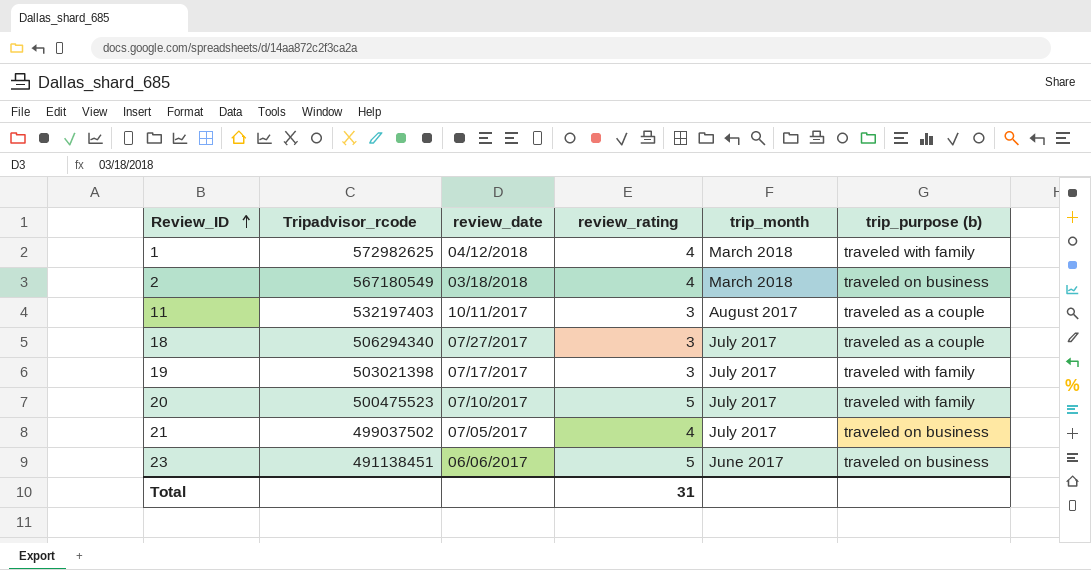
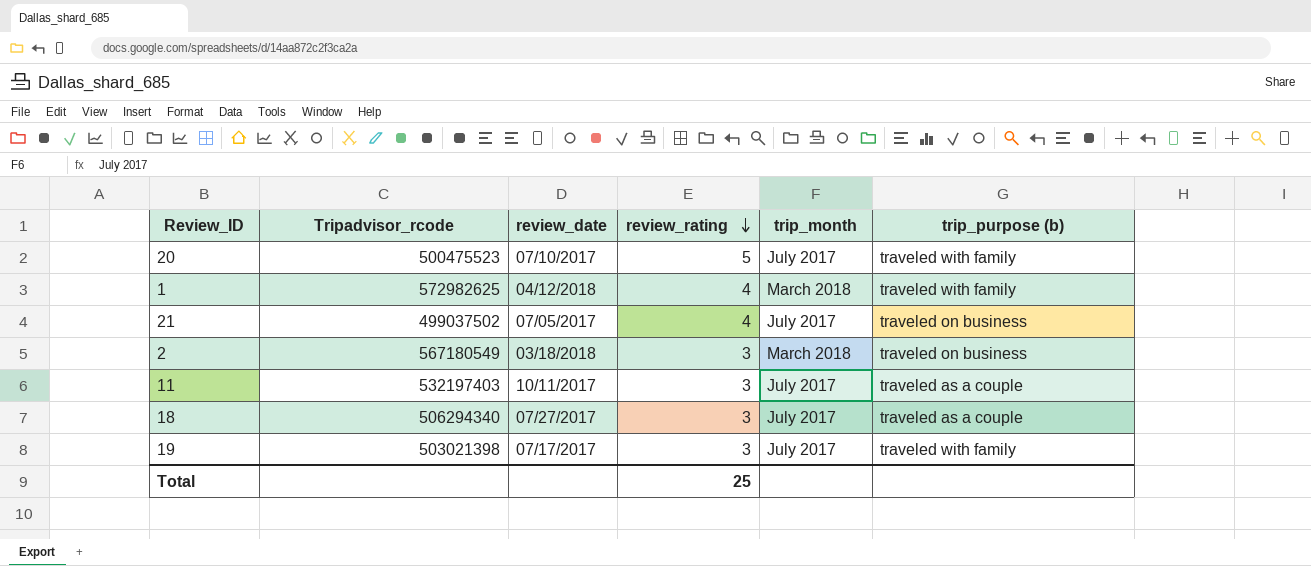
row order: Review_ID ascending -> review_rating descending
row 23: 491138451 | 06/06/2017 | 5 | June 2017 | traveled on business -> none
2 | review_rating: 4 -> 3
11 | trip_month: August 2017 -> July 2017
Total | review_rating: 31 -> 25

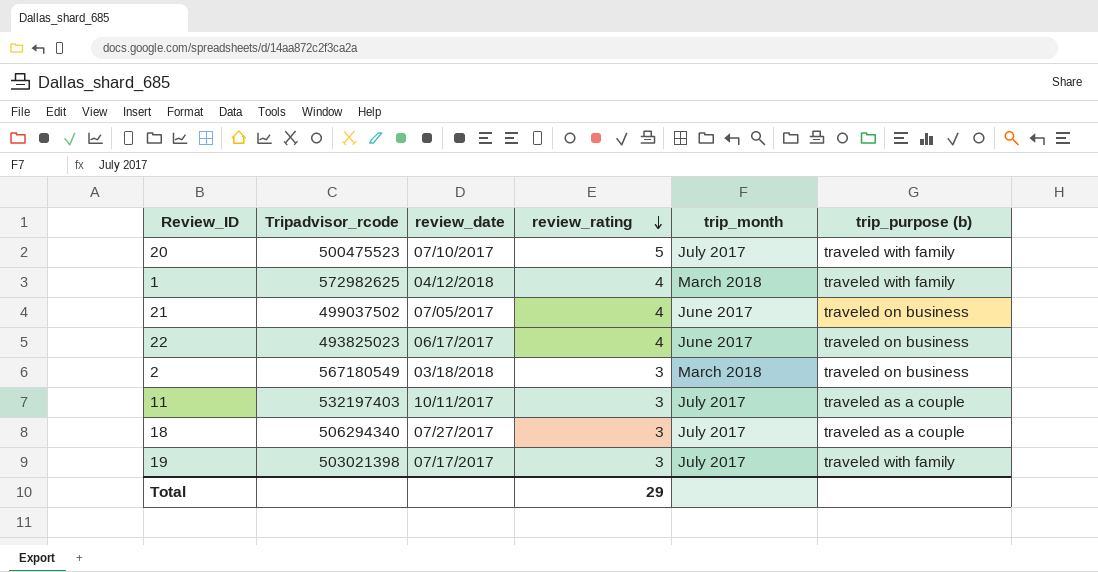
21 | trip_month: July 2017 -> June 2017
row 22: none -> 493825023 | 06/17/2017 | 4 | June 2017 | traveled on business
Total | review_rating: 25 -> 29

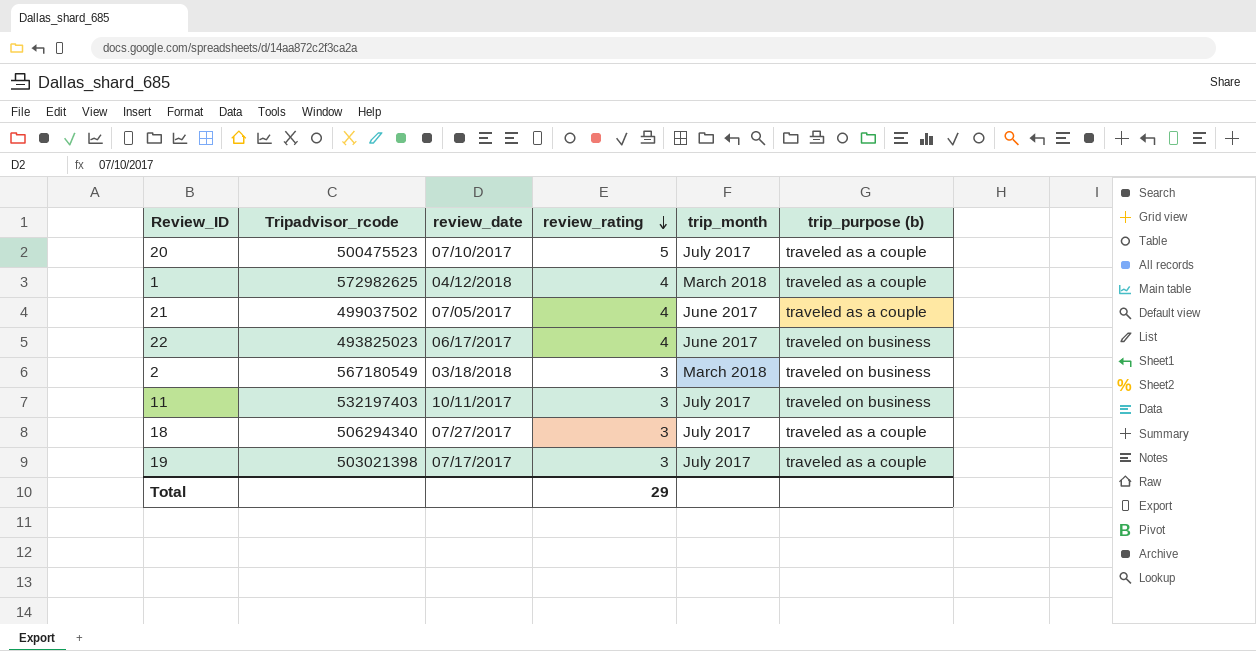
20 | trip_purpose (b): traveled with family -> traveled as a couple
1 | trip_purpose (b): traveled with family -> traveled as a couple
21 | trip_purpose (b): traveled on business -> traveled as a couple
11 | trip_purpose (b): traveled as a couple -> traveled on business
19 | trip_purpose (b): traveled with family -> traveled as a couple

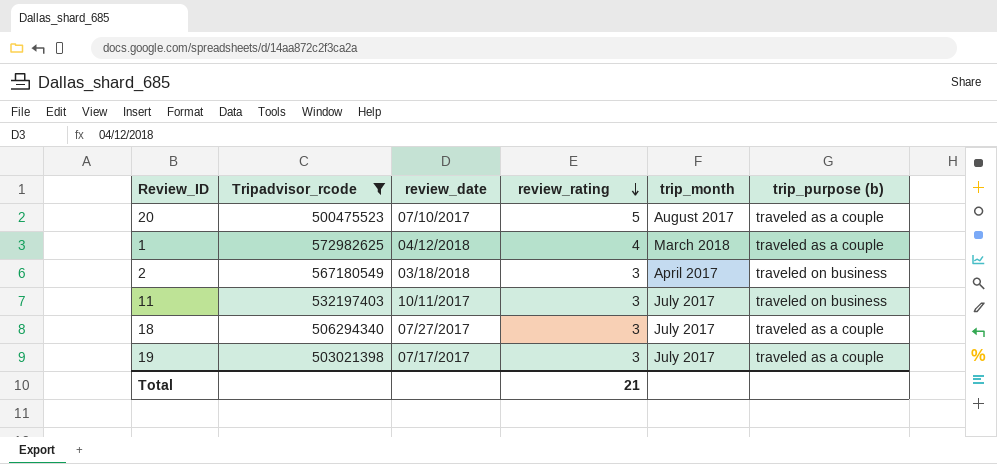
filter: none -> Tripadvisor_rcode >= 500475523
20 | trip_month: July 2017 -> August 2017
2 | trip_month: March 2018 -> April 2017
Total | review_rating: 29 -> 21

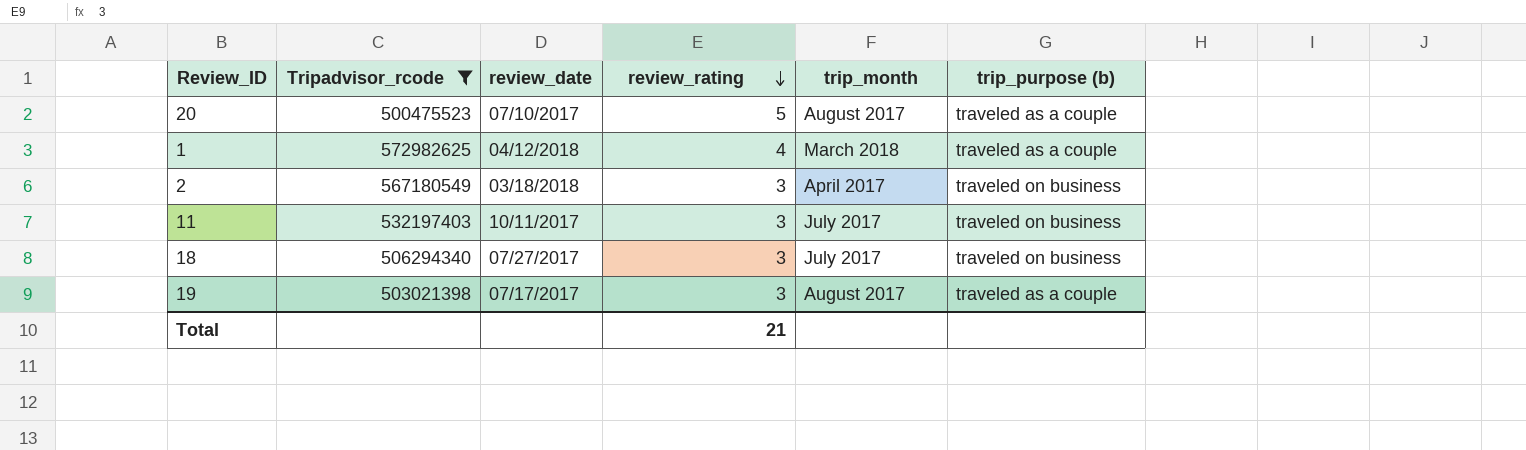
18 | trip_purpose (b): traveled as a couple -> traveled on business
19 | trip_month: July 2017 -> August 2017

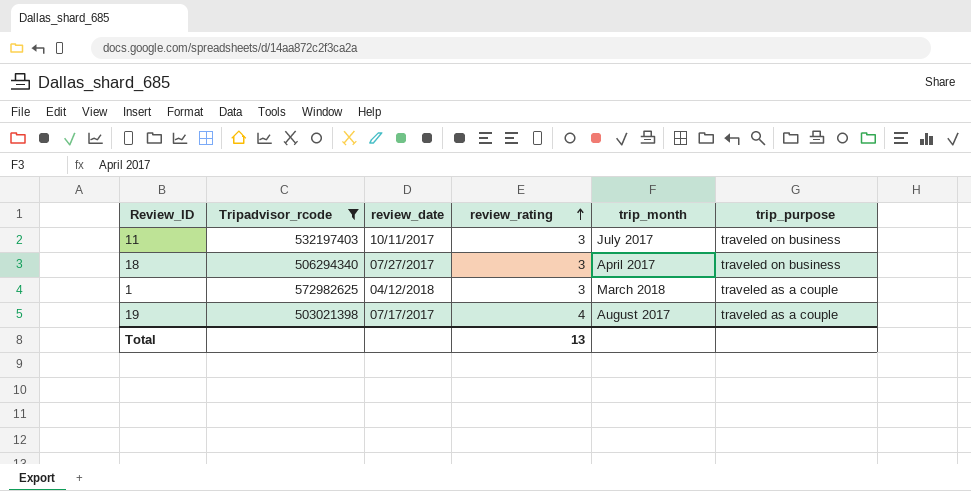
row order: review_rating descending -> review_rating ascending
column name: trip_purpose (b) -> trip_purpose
row 20: 500475523 | 07/10/2017 | 5 | August 2017 | traveled as a couple -> none
row 2: 567180549 | 03/18/2018 | 3 | April 2017 | traveled on business -> none
18 | trip_month: July 2017 -> April 2017
1 | review_rating: 4 -> 3
19 | review_rating: 3 -> 4
Total | review_rating: 21 -> 13

